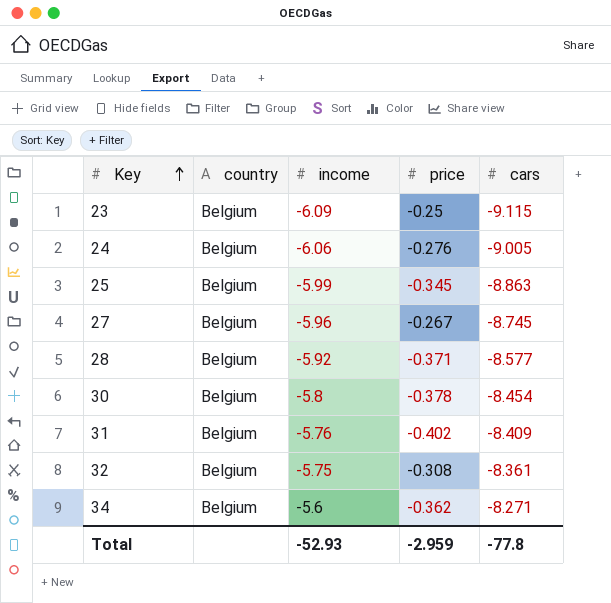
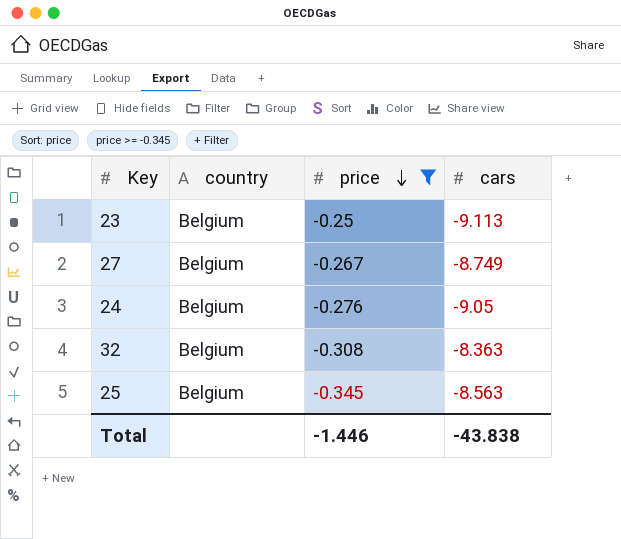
filter: none -> price >= -0.345
row order: Key ascending -> price descending
column income | position: 3 -> none
23 | cars: -9.115 -> -9.113
27 | cars: -8.745 -> -8.749
24 | cars: -9.005 -> -9.05
32 | cars: -8.361 -> -8.363
25 | cars: -8.863 -> -8.563
Total | price: -2.959 -> -1.446
Total | cars: -77.8 -> -43.838

